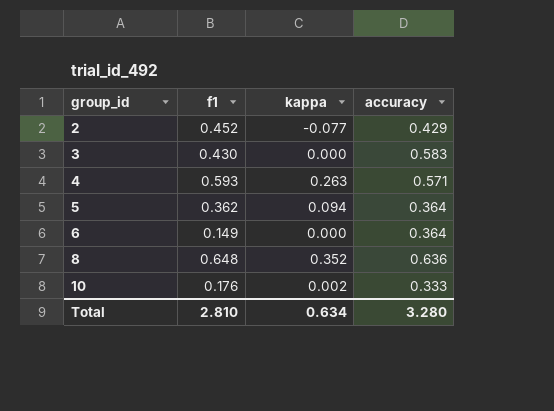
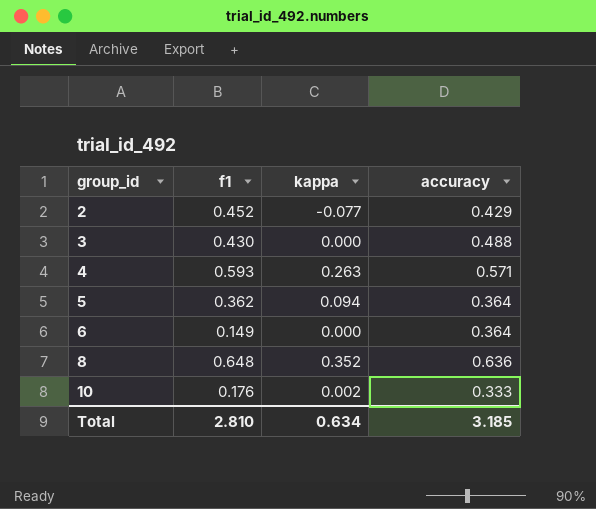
3 | accuracy: 0.583 -> 0.488
Total | accuracy: 3.280 -> 3.185

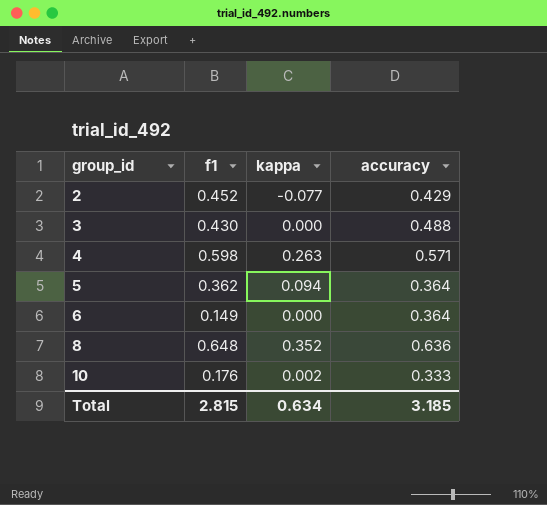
4 | f1: 0.593 -> 0.598
Total | f1: 2.810 -> 2.815

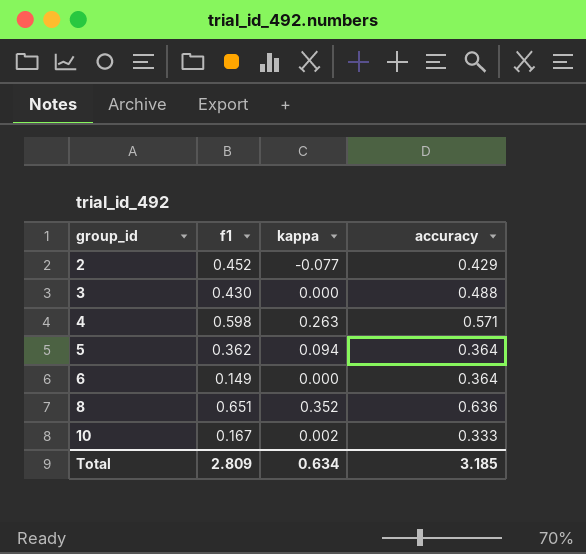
8 | f1: 0.648 -> 0.651
10 | f1: 0.176 -> 0.167
Total | f1: 2.815 -> 2.809

